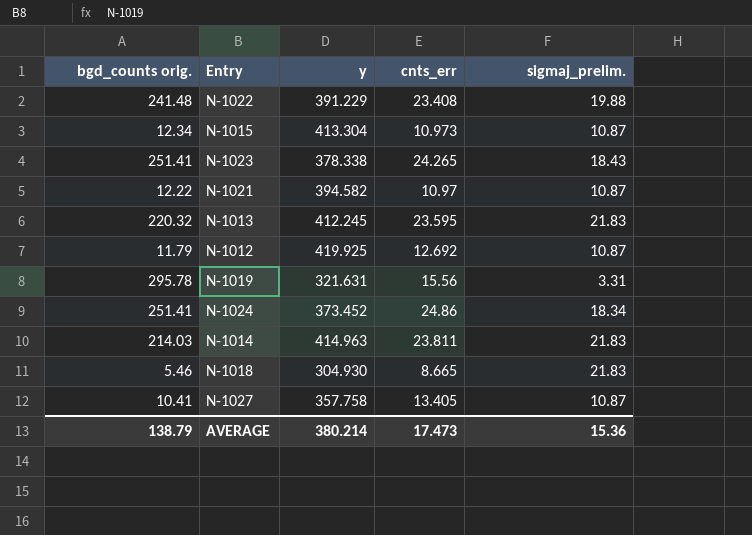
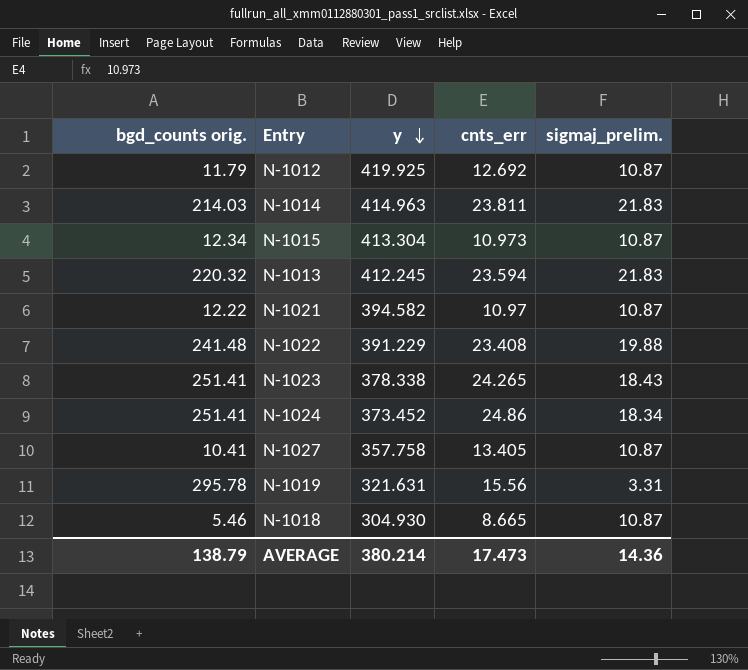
row order: none -> y descending
N-1013 | cnts_err: 23.595 -> 23.594
N-1018 | sigmaj_prelim.: 21.83 -> 10.87
AVERAGE | sigmaj_prelim.: 15.36 -> 14.36

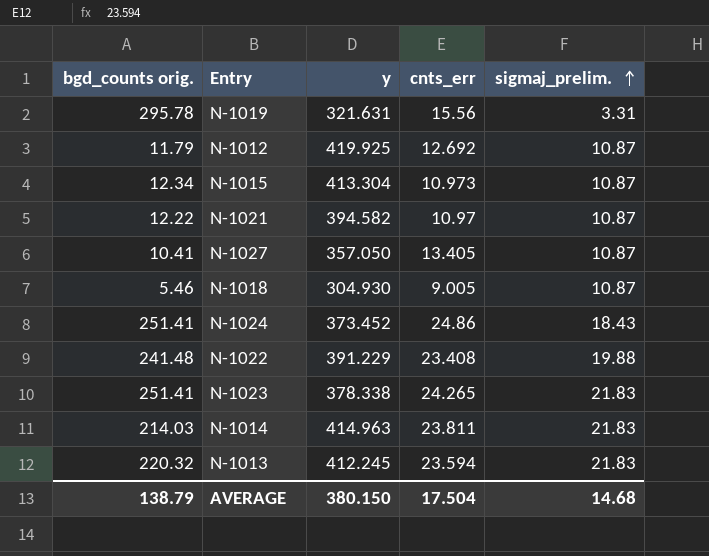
row order: y descending -> sigmaj_prelim. ascending
N-1027 | y: 357.758 -> 357.050
N-1018 | cnts_err: 8.665 -> 9.005
N-1024 | sigmaj_prelim.: 18.34 -> 18.43
N-1023 | sigmaj_prelim.: 18.43 -> 21.83
AVERAGE | y: 380.214 -> 380.150
AVERAGE | cnts_err: 17.473 -> 17.504
AVERAGE | sigmaj_prelim.: 14.36 -> 14.68

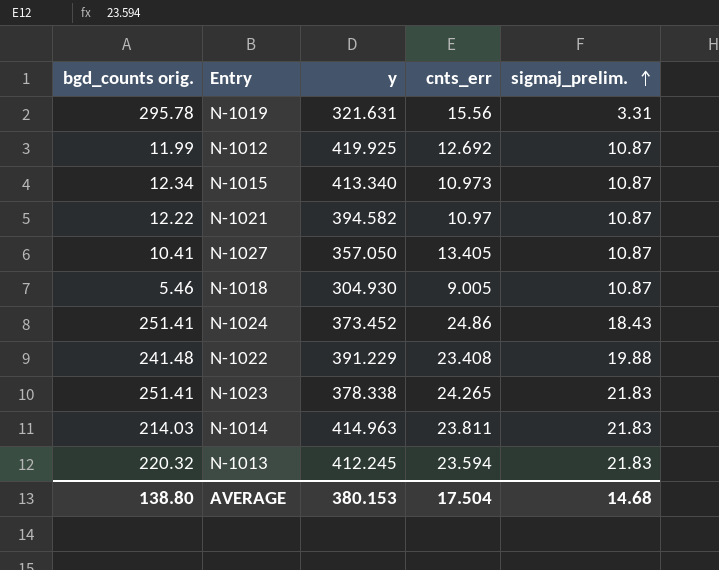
N-1012 | bgd_counts orig.: 11.79 -> 11.99
N-1015 | y: 413.304 -> 413.340
AVERAGE | bgd_counts orig.: 138.79 -> 138.80
AVERAGE | y: 380.150 -> 380.153

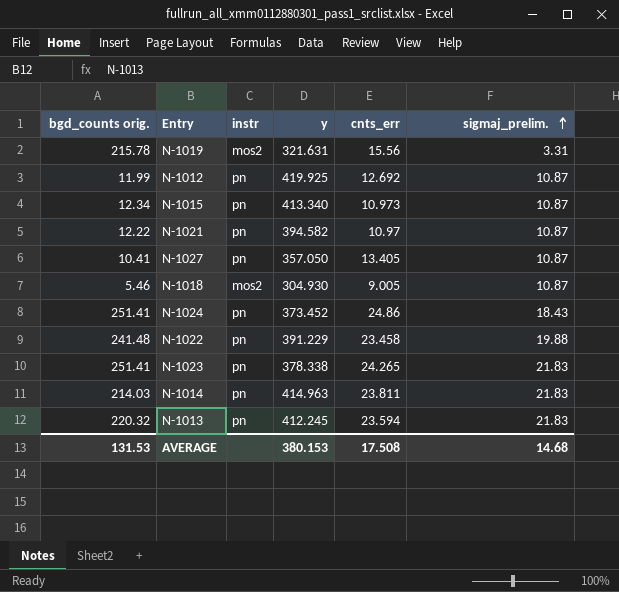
column instr | position: none -> 3
N-1019 | bgd_counts orig.: 295.78 -> 215.78
N-1022 | cnts_err: 23.408 -> 23.458
AVERAGE | bgd_counts orig.: 138.80 -> 131.53
AVERAGE | cnts_err: 17.504 -> 17.508

